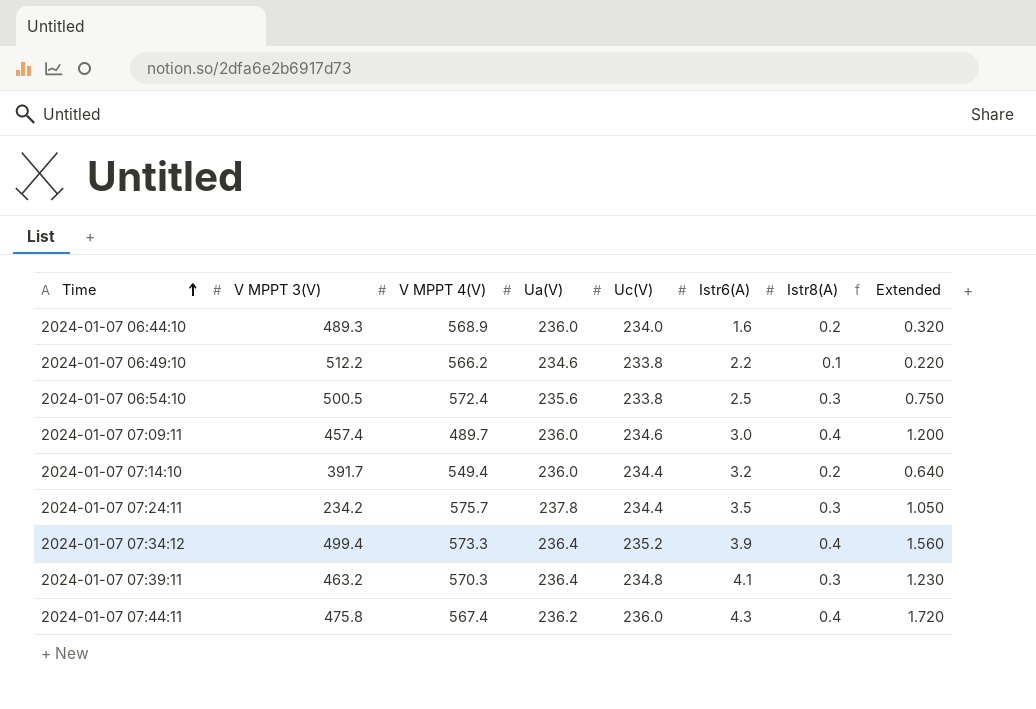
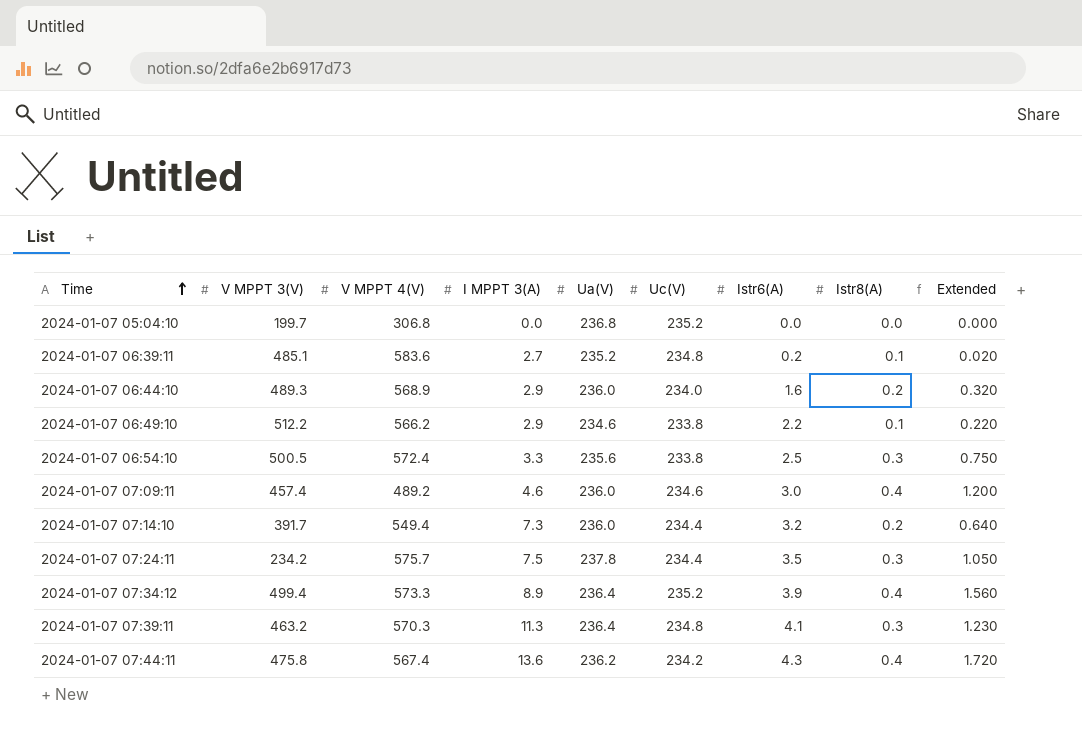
column I MPPT 3(A) | position: none -> 4
row 2024-01-07 05:04:10: none -> 199.7 | 306.8 | 0.0 | 236.8 | 235.2 | 0.0 | 0.0 | 0.000
row 2024-01-07 06:39:11: none -> 485.1 | 583.6 | 2.7 | 235.2 | 234.8 | 0.2 | 0.1 | 0.020
2024-01-07 07:09:11 | V MPPT 4(V): 489.7 -> 489.2
2024-01-07 07:44:11 | Uc(V): 236.0 -> 234.2

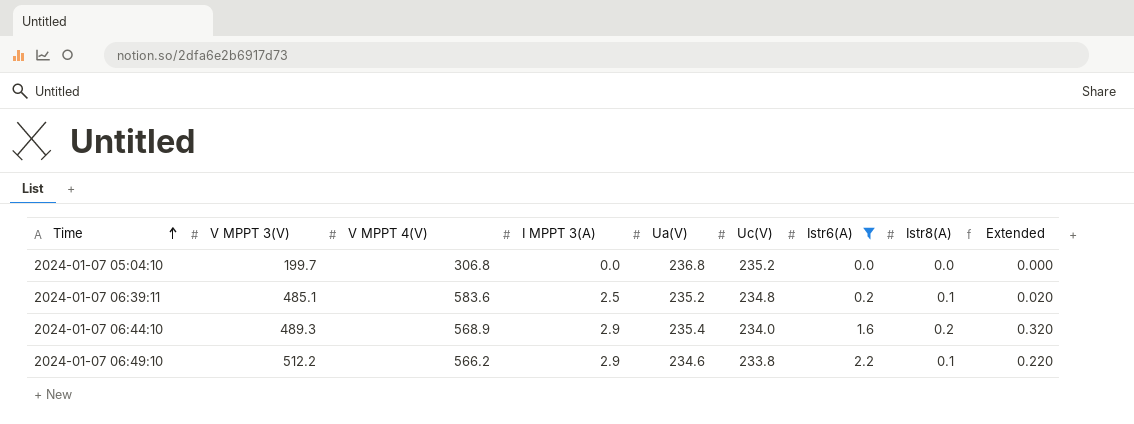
filter: none -> Istr6(A) <= 2.2
2024-01-07 06:39:11 | I MPPT 3(A): 2.7 -> 2.5
2024-01-07 06:44:10 | Ua(V): 236.0 -> 235.4

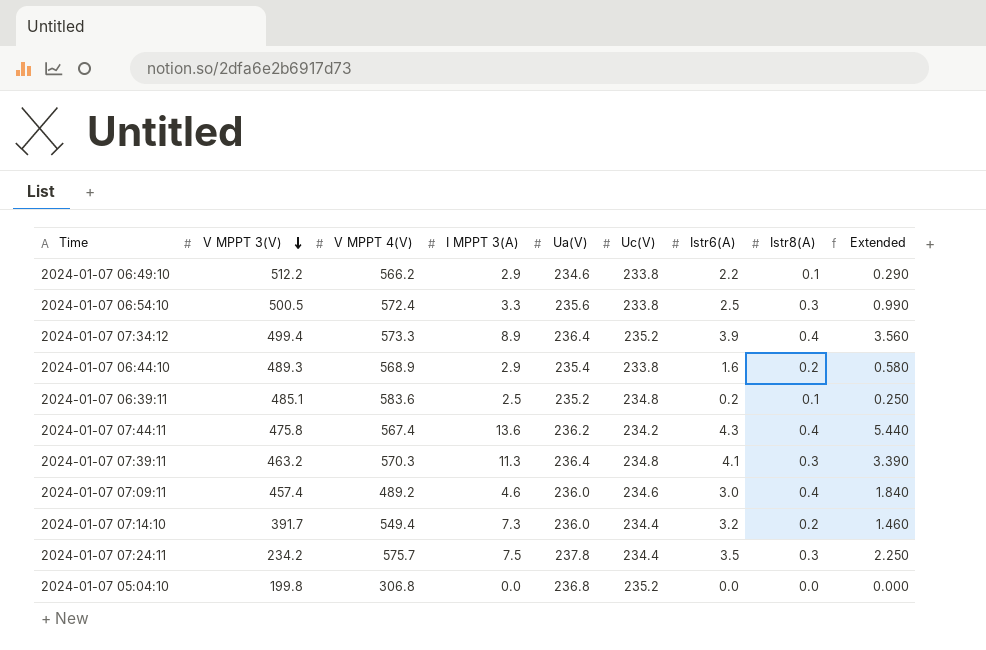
filter: Istr6(A) <= 2.2 -> none
row order: Time ascending -> V MPPT 3(V) descending
column Extended | formula: [Istr6(A)] * [Istr8(A)] -> [I MPPT 3(A)] * [Istr8(A)]
2024-01-07 06:44:10 | Uc(V): 234.0 -> 233.8
2024-01-07 05:04:10 | V MPPT 3(V): 199.7 -> 199.8

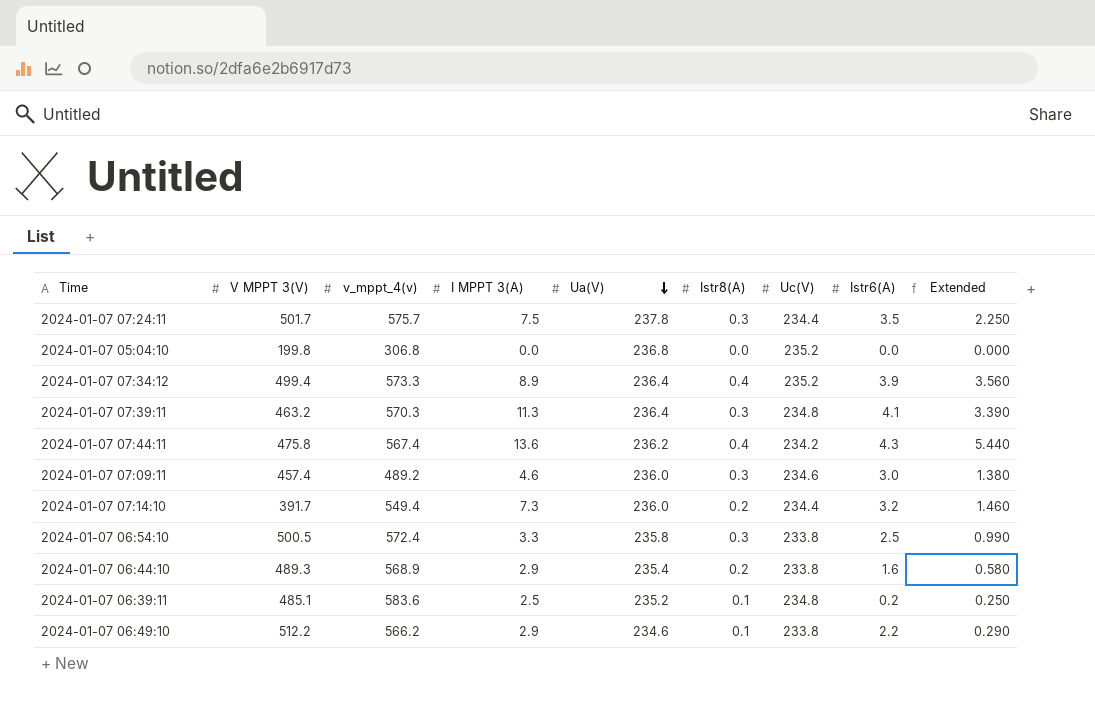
row order: V MPPT 3(V) descending -> Ua(V) descending
column name: V MPPT 4(V) -> v_mppt_4(v)
column Istr8(A) | position: 8 -> 6
2024-01-07 07:24:11 | V MPPT 3(V): 234.2 -> 501.7
2024-01-07 07:09:11 | Istr8(A): 0.4 -> 0.3
2024-01-07 07:09:11 | Extended: 1.840 -> 1.380
2024-01-07 06:54:10 | Ua(V): 235.6 -> 235.8

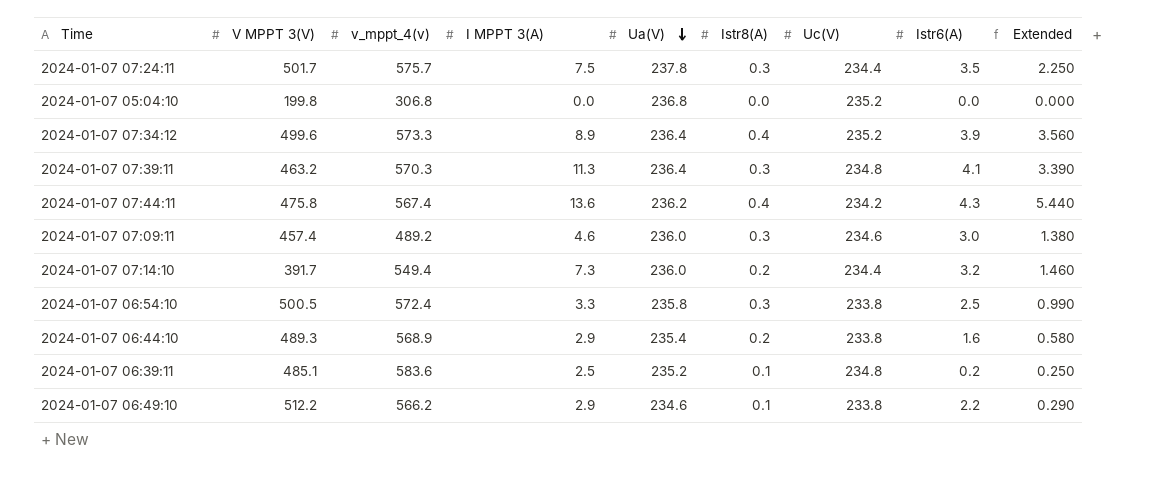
2024-01-07 07:34:12 | V MPPT 3(V): 499.4 -> 499.6

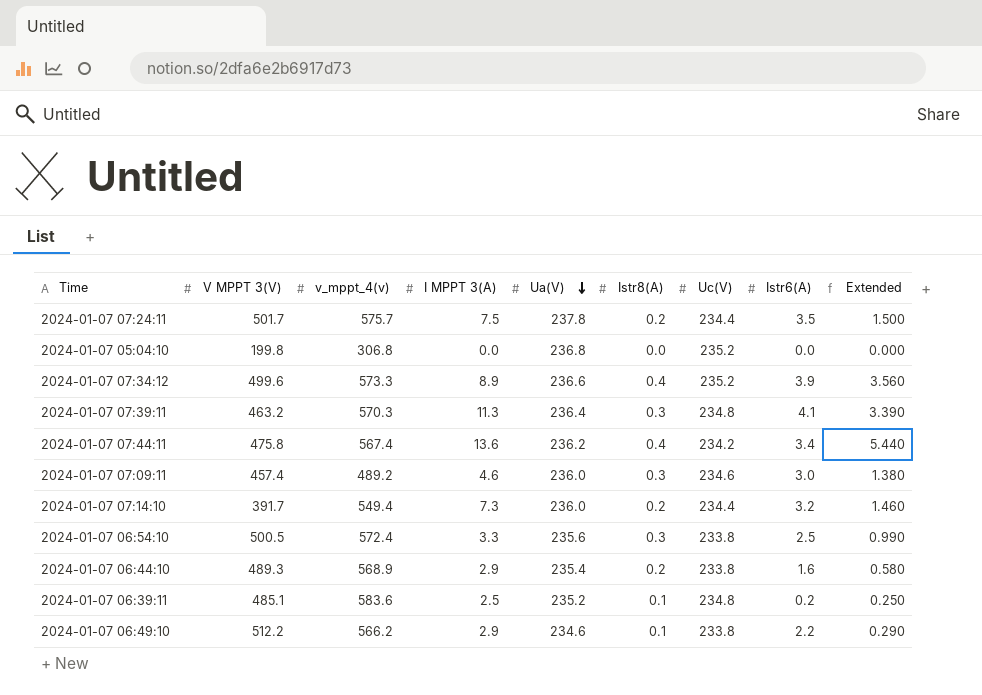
2024-01-07 07:24:11 | Istr8(A): 0.3 -> 0.2
2024-01-07 07:24:11 | Extended: 2.250 -> 1.500
2024-01-07 07:34:12 | Ua(V): 236.4 -> 236.6
2024-01-07 07:44:11 | Istr6(A): 4.3 -> 3.4
2024-01-07 06:54:10 | Ua(V): 235.8 -> 235.6

